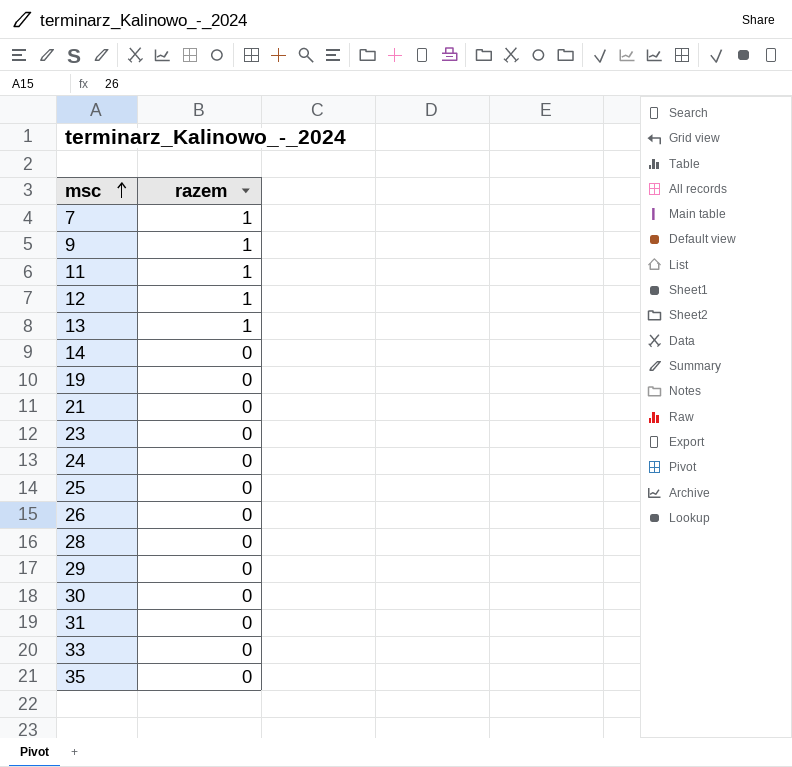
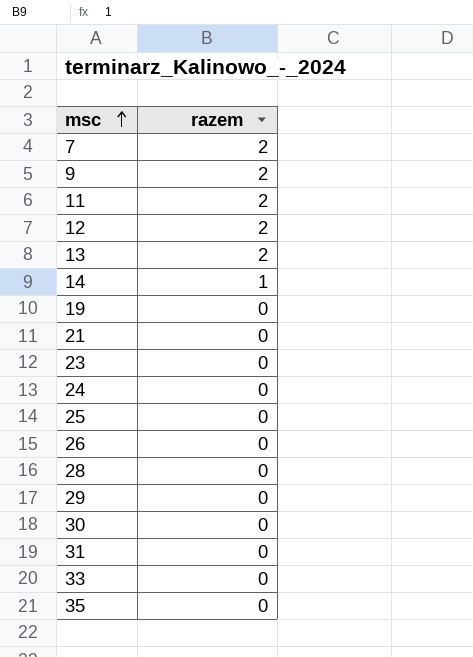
7 | razem: 1 -> 2
9 | razem: 1 -> 2
11 | razem: 1 -> 2
12 | razem: 1 -> 2
13 | razem: 1 -> 2
14 | razem: 0 -> 1

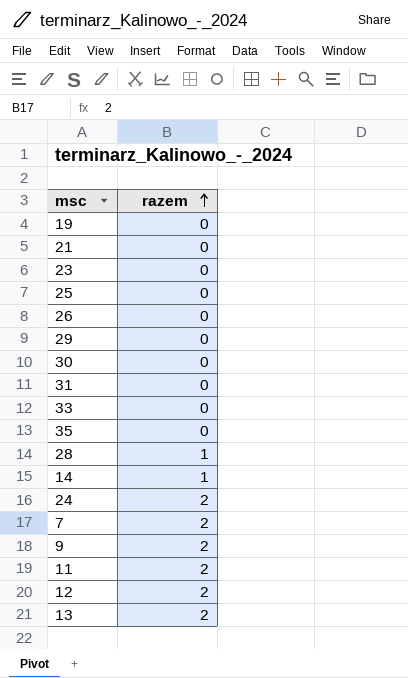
row order: msc ascending -> razem ascending
28 | razem: 0 -> 1
24 | razem: 0 -> 2

